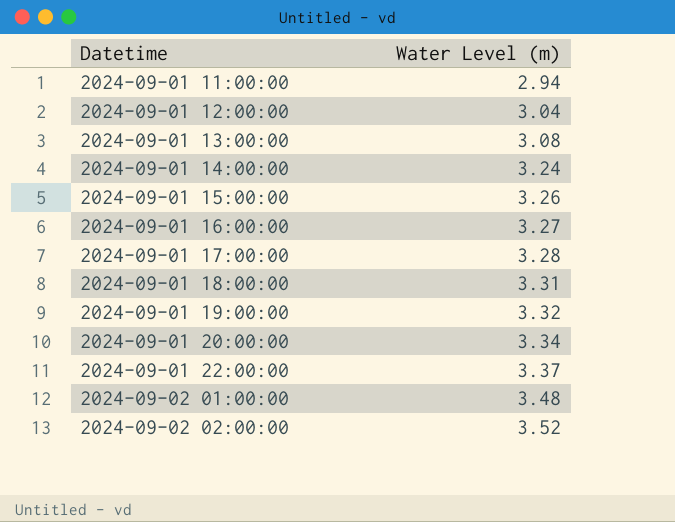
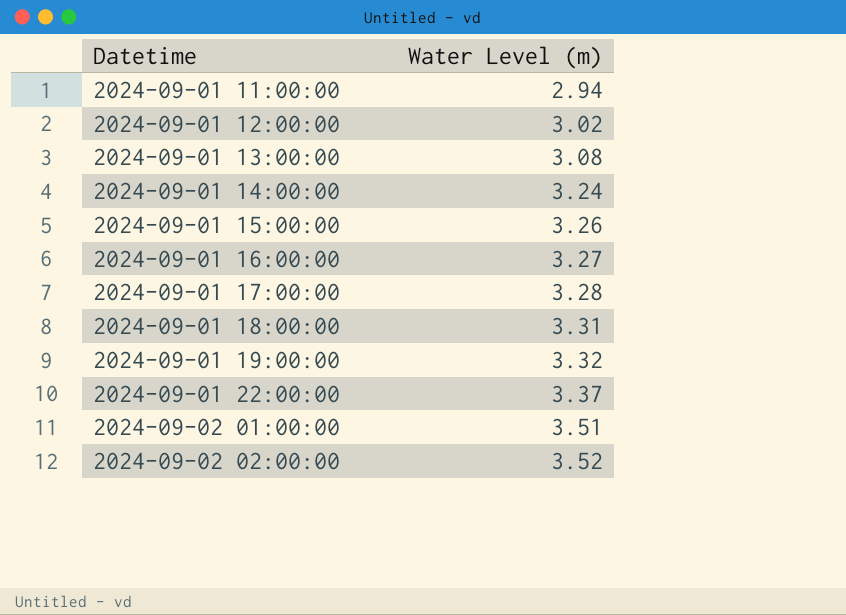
row 2024-09-01 20:00:00: 3.34 -> none
2024-09-01 12:00:00 | Water Level (m): 3.04 -> 3.02
2024-09-02 01:00:00 | Water Level (m): 3.48 -> 3.51

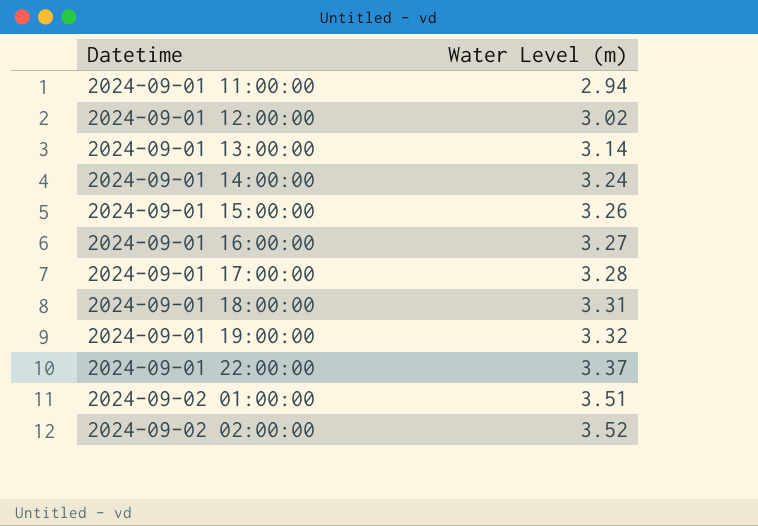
2024-09-01 13:00:00 | Water Level (m): 3.08 -> 3.14

